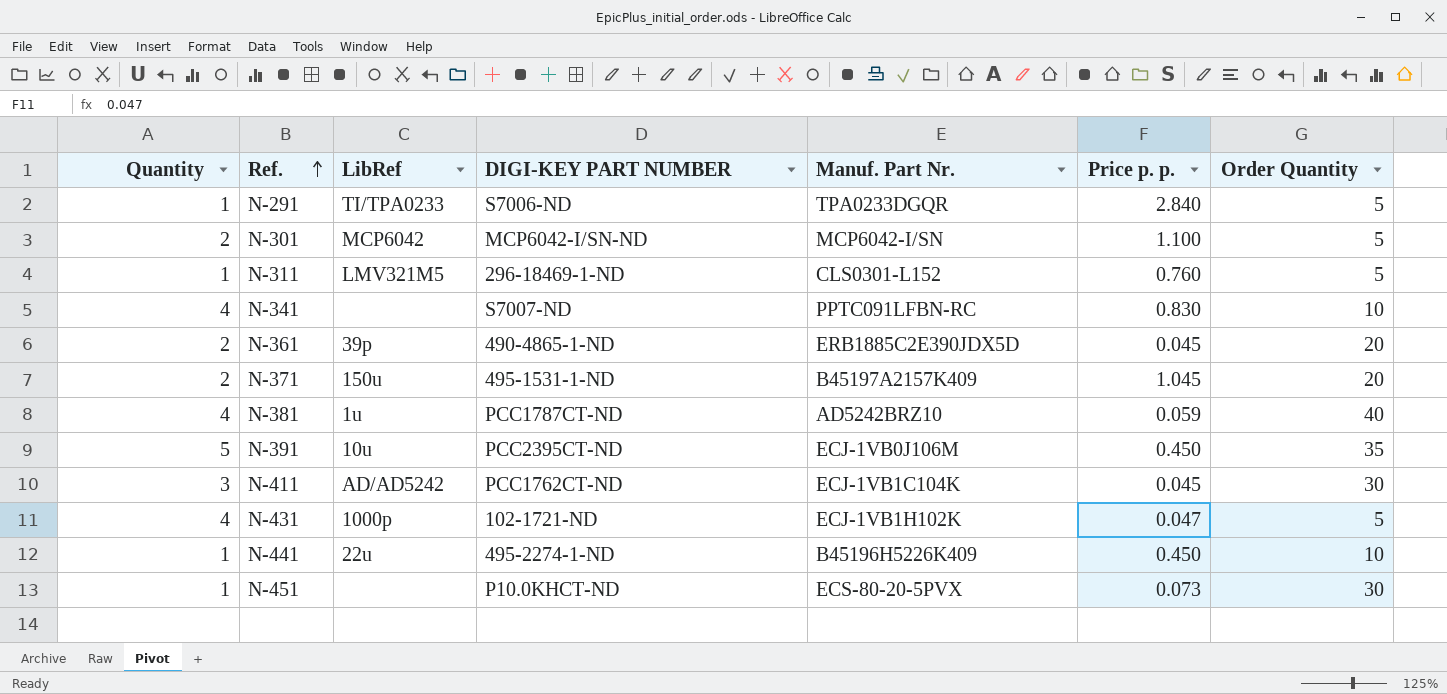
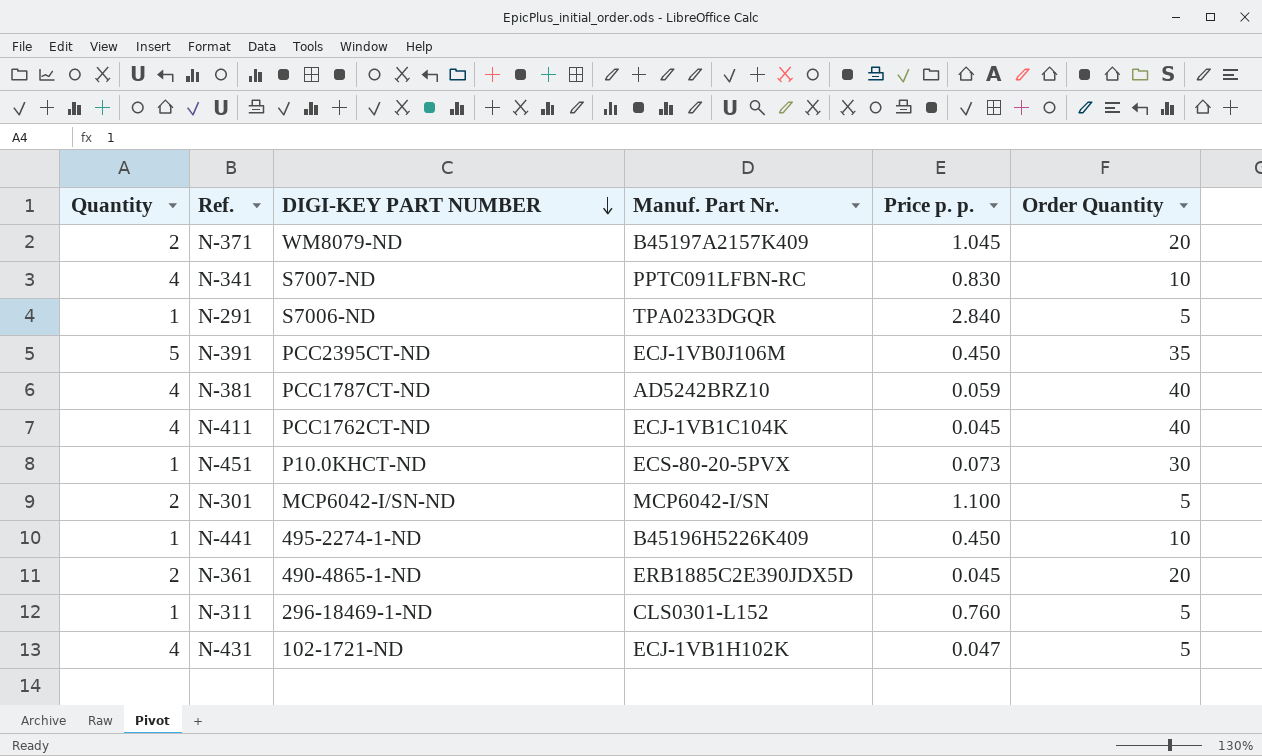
row order: Ref. ascending -> DIGI-KEY PART NUMBER descending
column LibRef | position: 3 -> none
N-371 | DIGI-KEY PART NUMBER: 495-1531-1-ND -> WM8079-ND
N-411 | Quantity: 3 -> 4
N-411 | Order Quantity: 30 -> 40

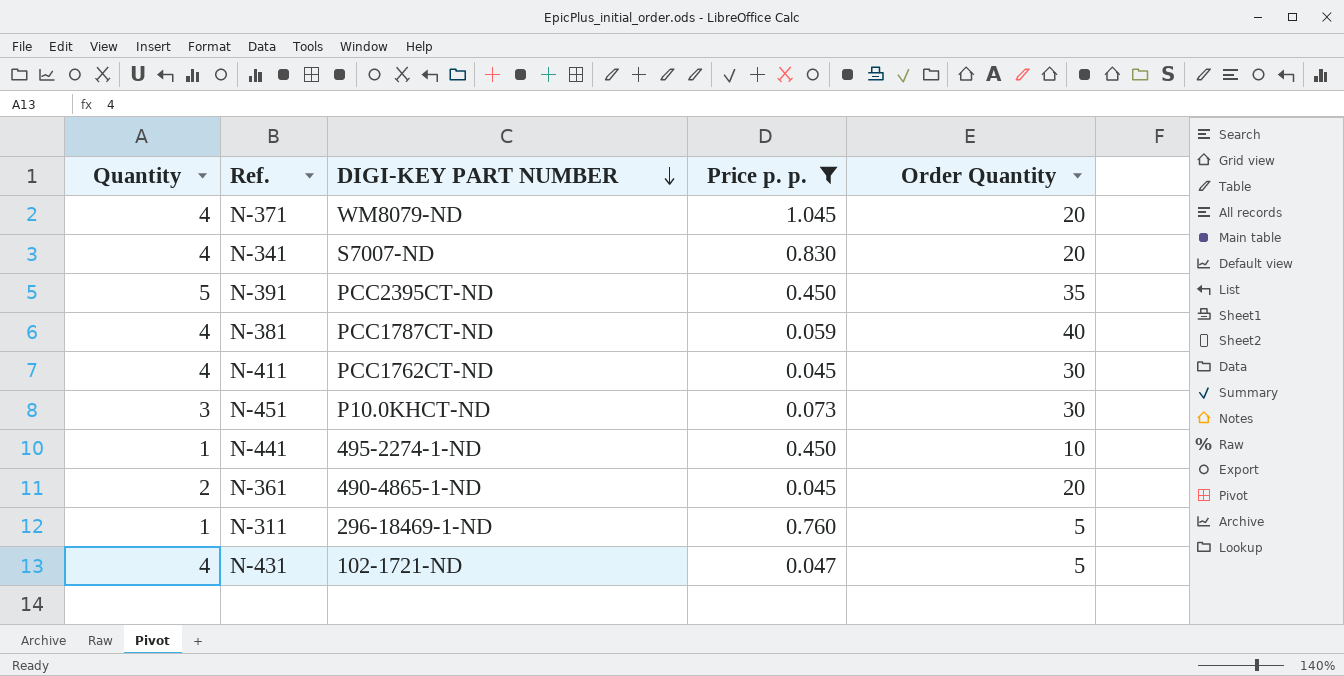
filter: none -> Price p. p. <= 1.045
column Manuf. Part Nr. | position: 4 -> none
N-371 | Quantity: 2 -> 4
N-341 | Order Quantity: 10 -> 20
N-411 | Order Quantity: 40 -> 30
N-451 | Quantity: 1 -> 3

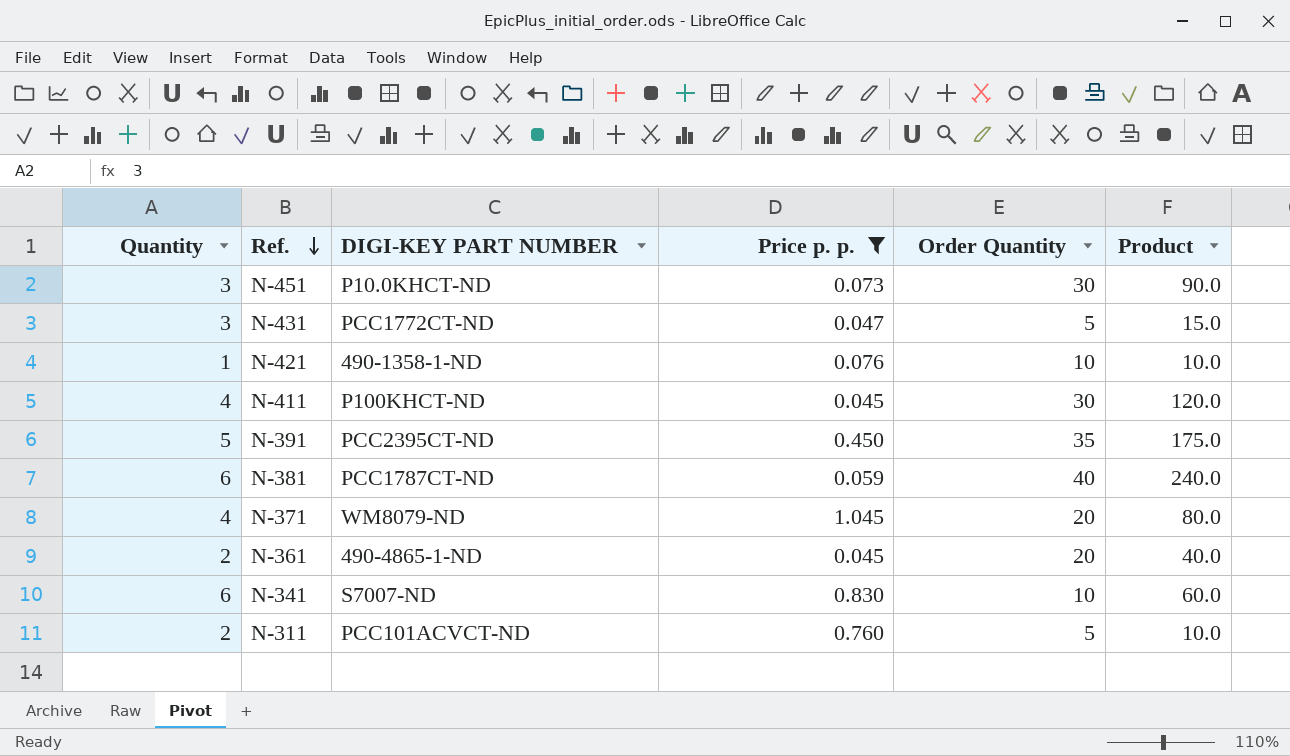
row order: DIGI-KEY PART NUMBER descending -> Ref. descending
column Product | formula: none -> [Quantity] * [Order Quantity]
row N-441: 1 | 495-2274-1-ND | 0.450 | 10 -> none
N-431 | Quantity: 4 -> 3
N-431 | DIGI-KEY PART NUMBER: 102-1721-ND -> PCC1772CT-ND
row N-421: none -> 1 | 490-1358-1-ND | 0.076 | 10 | 10.0
N-411 | DIGI-KEY PART NUMBER: PCC1762CT-ND -> P100KHCT-ND
N-381 | Quantity: 4 -> 6
N-341 | Quantity: 4 -> 6
N-341 | Order Quantity: 20 -> 10
N-311 | Quantity: 1 -> 2
N-311 | DIGI-KEY PART NUMBER: 296-18469-1-ND -> PCC101ACVCT-ND

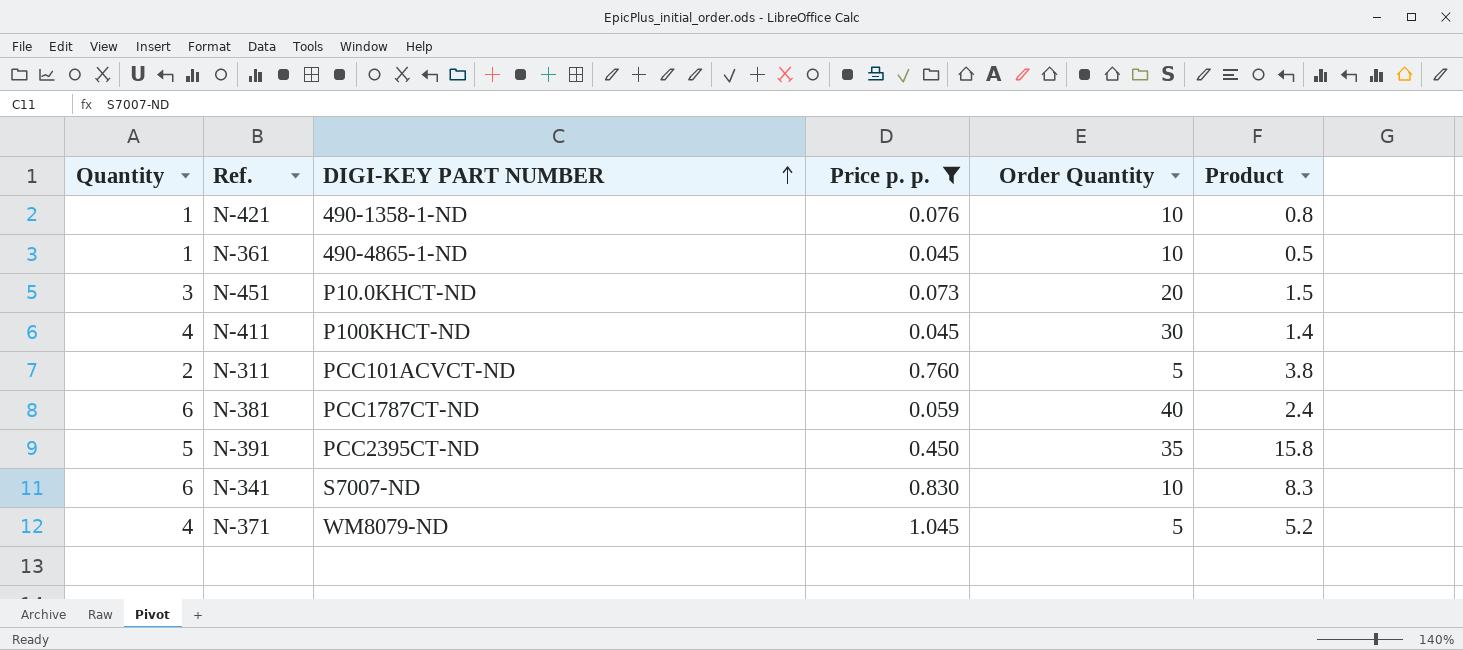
row order: Ref. descending -> DIGI-KEY PART NUMBER ascending
column Product | formula: [Quantity] * [Order Quantity] -> [Price p. p.] * [Order Quantity]
row N-431: 3 | PCC1772CT-ND | 0.047 | 5 | 15.0 -> none
N-361 | Quantity: 2 -> 1
N-361 | Order Quantity: 20 -> 10
N-451 | Order Quantity: 30 -> 20
N-371 | Order Quantity: 20 -> 5

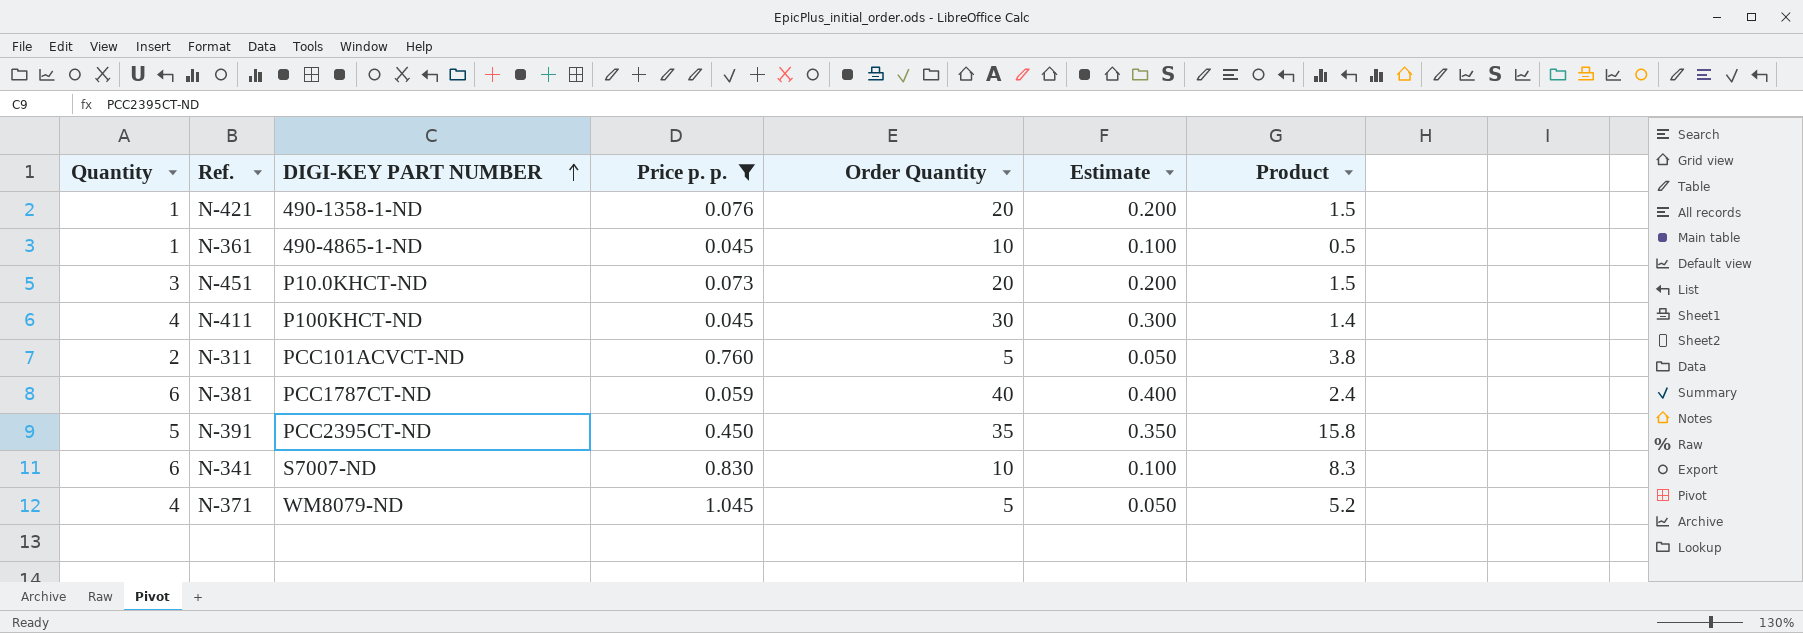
column Estimate | formula: none -> [Order Quantity] * 0.01
N-421 | Order Quantity: 10 -> 20
N-421 | Product: 0.8 -> 1.5

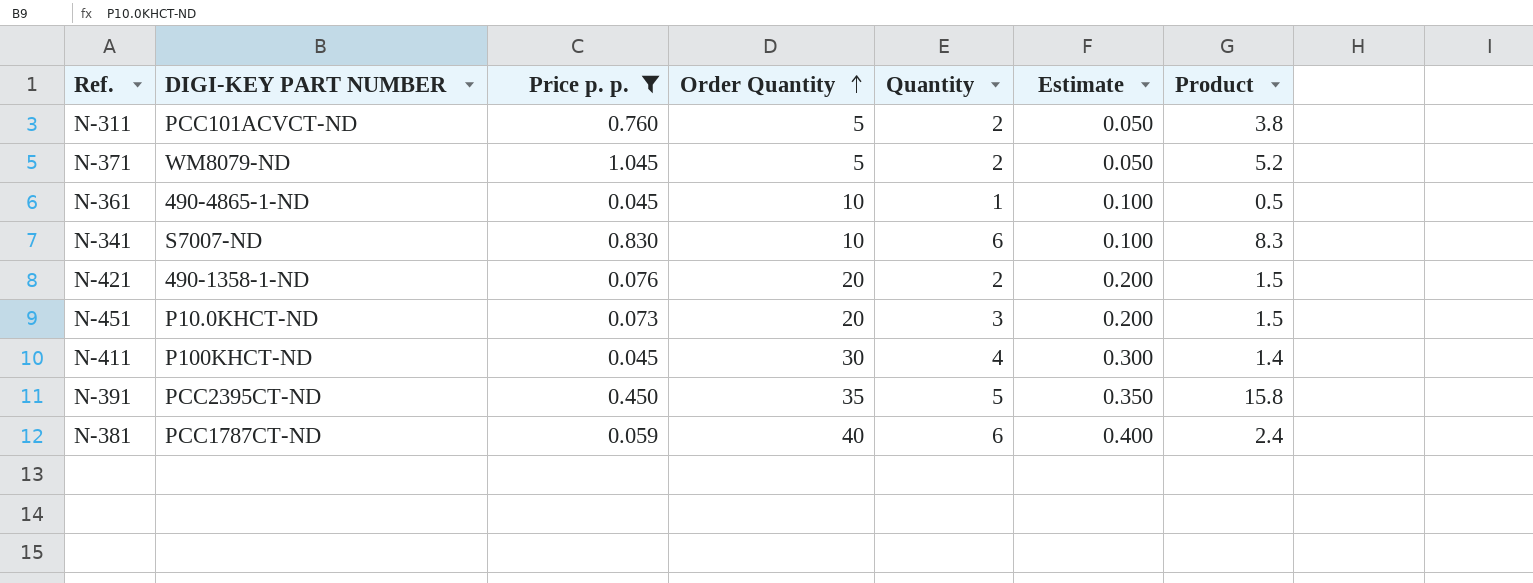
row order: DIGI-KEY PART NUMBER ascending -> Order Quantity ascending
column Quantity | position: 1 -> 5
N-371 | Quantity: 4 -> 2
N-421 | Quantity: 1 -> 2

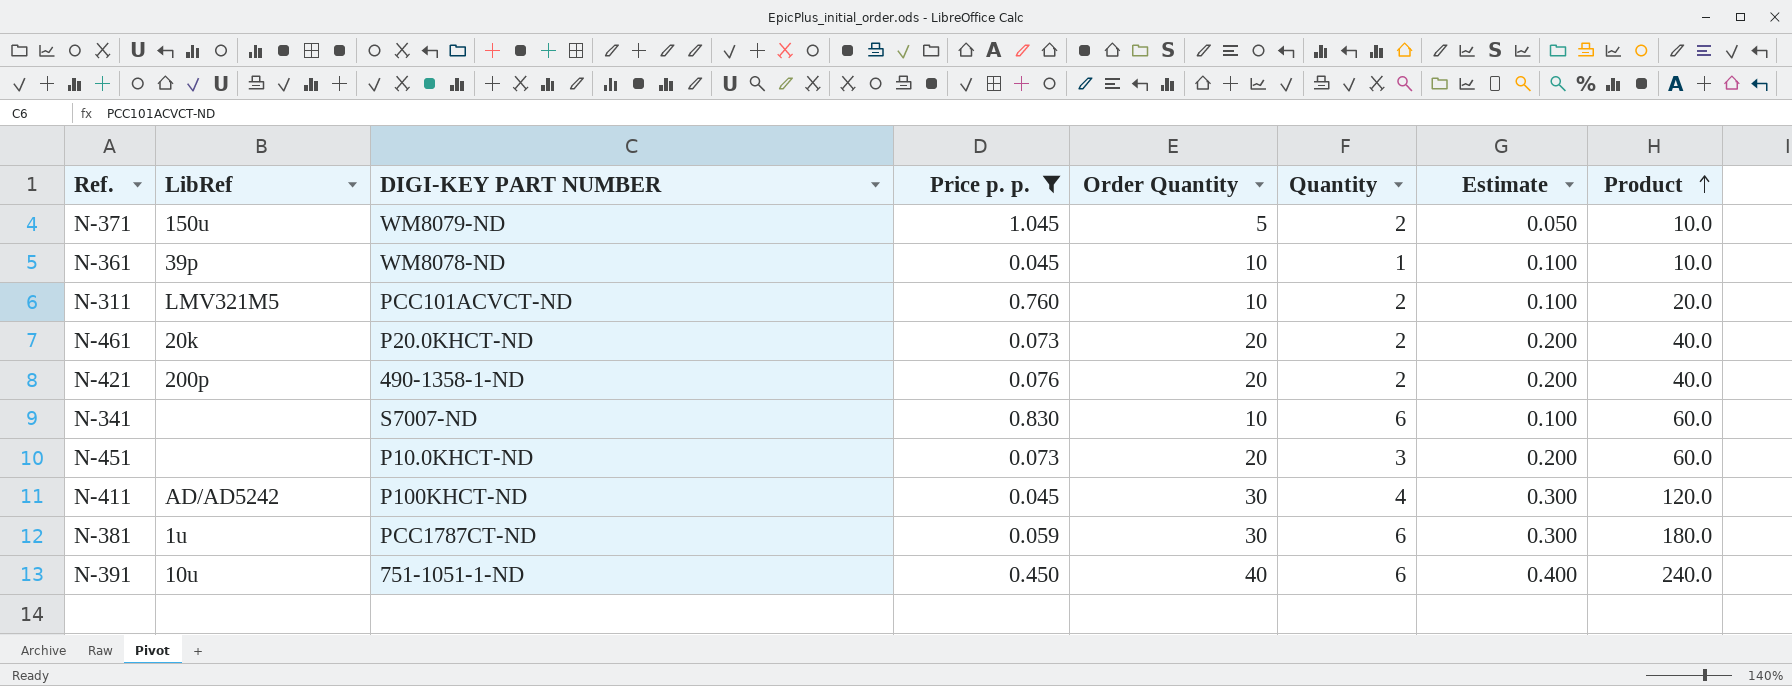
row order: Order Quantity ascending -> Product ascending
column LibRef | position: none -> 2
column Product | formula: [Price p. p.] * [Order Quantity] -> [Order Quantity] * [Quantity]
N-361 | DIGI-KEY PART NUMBER: 490-4865-1-ND -> WM8078-ND
N-311 | Order Quantity: 5 -> 10
N-311 | Estimate: 0.050 -> 0.100
row N-461: none -> 20k | P20.0KHCT-ND | 0.073 | 20 | 2 | 0.200 | 40.0
N-381 | Order Quantity: 40 -> 30
N-381 | Estimate: 0.400 -> 0.300
N-391 | DIGI-KEY PART NUMBER: PCC2395CT-ND -> 751-1051-1-ND
N-391 | Order Quantity: 35 -> 40
N-391 | Quantity: 5 -> 6
N-391 | Estimate: 0.350 -> 0.400

